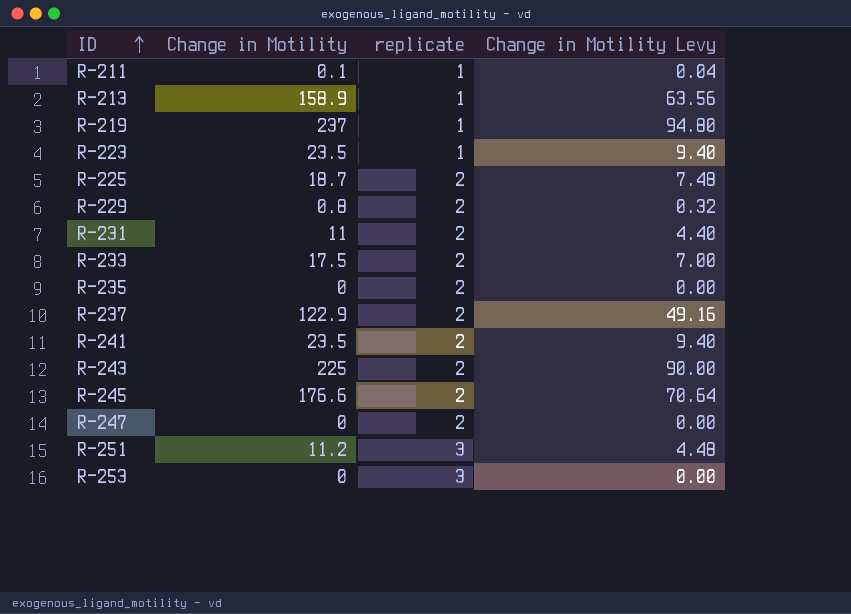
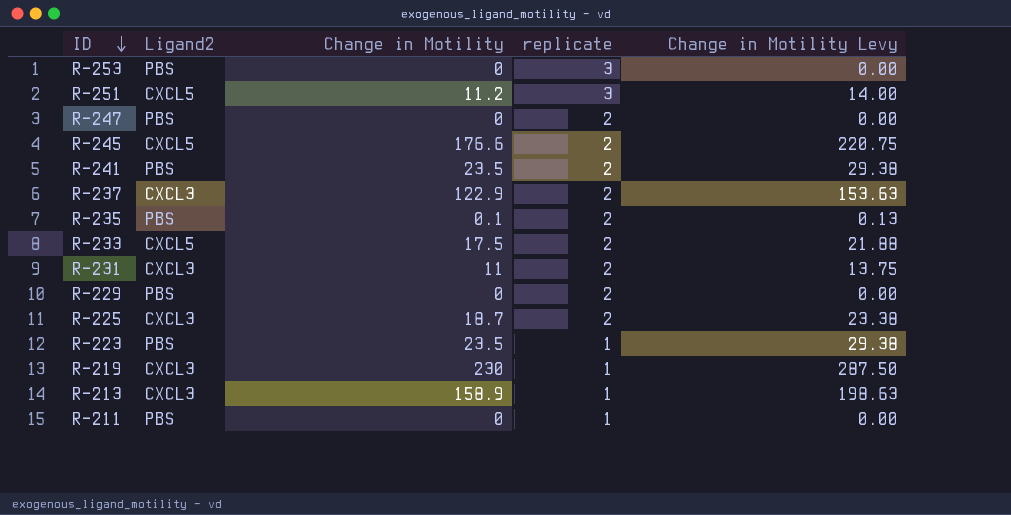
row order: ID ascending -> ID descending
column Ligand2 | position: none -> 2
column Change in Motility Levy | formula: [Change in Motility] * 0.4 -> [Change in Motility] * 1.25
row R-243: 225 | 2 | 90.00 -> none
R-235 | Change in Motility: 0 -> 0.1
R-229 | Change in Motility: 0.8 -> 0
R-219 | Change in Motility: 237 -> 230
R-211 | Change in Motility: 0.1 -> 0

